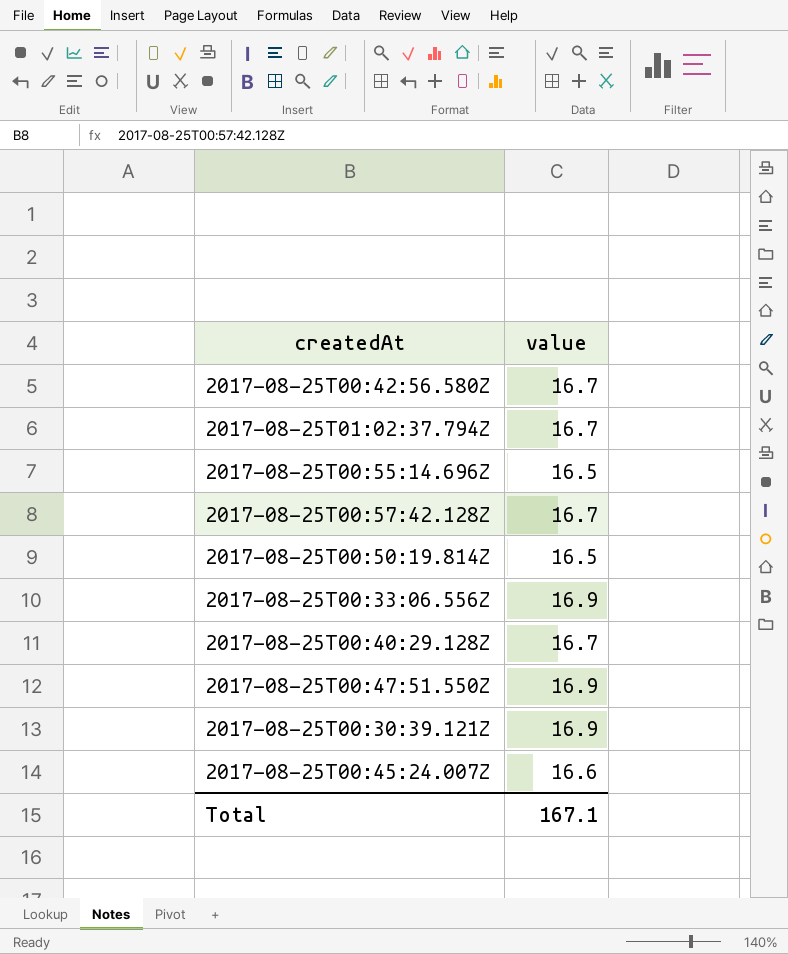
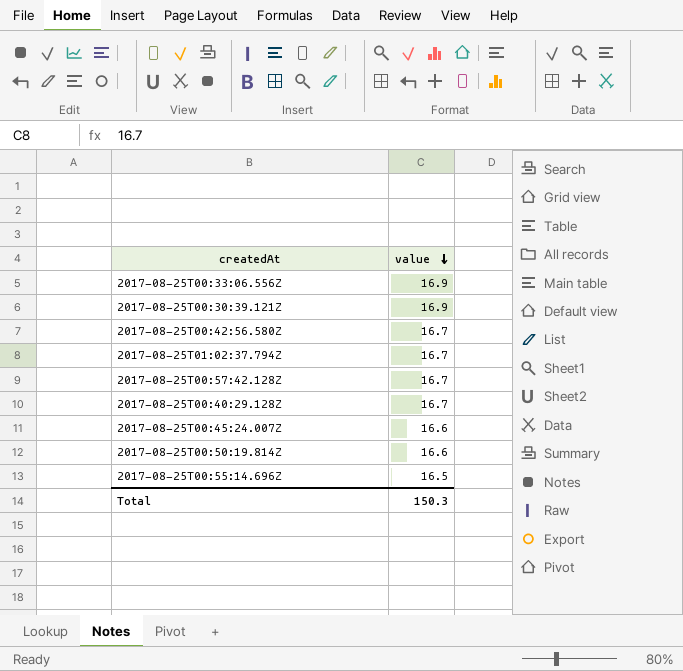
row order: none -> value descending
row 2017-08-25T00:47:51.550Z: 16.9 -> none
2017-08-25T00:50:19.814Z | value: 16.5 -> 16.6
Total | value: 167.1 -> 150.3

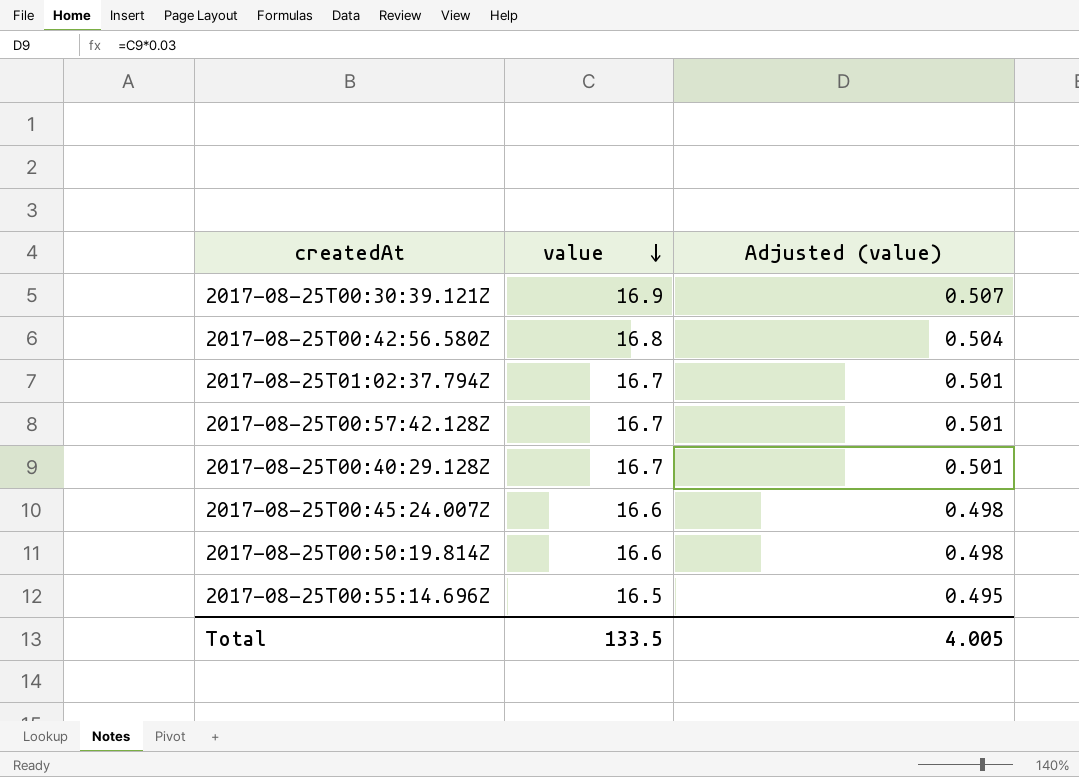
column Adjusted (value) | formula: none -> [value] * 0.03
row 2017-08-25T00:33:06.556Z: 16.9 -> none
2017-08-25T00:42:56.580Z | value: 16.7 -> 16.8
Total | value: 150.3 -> 133.5

